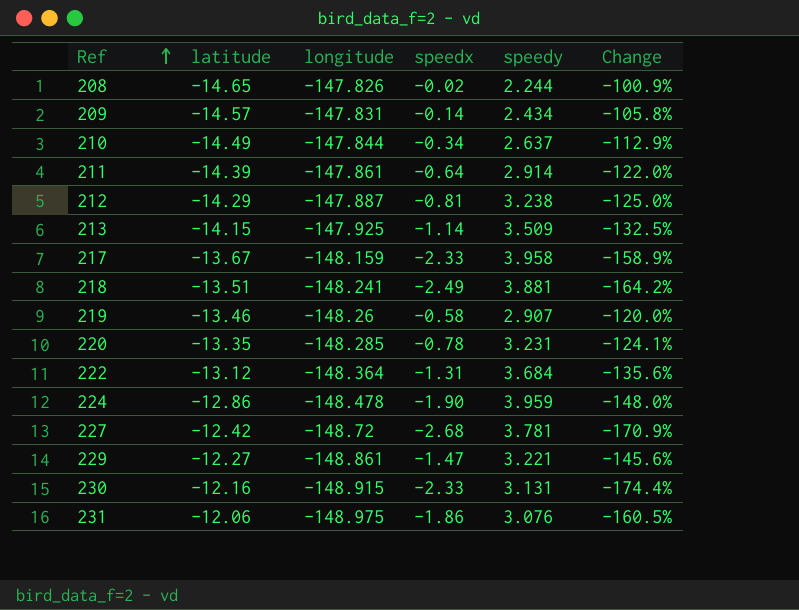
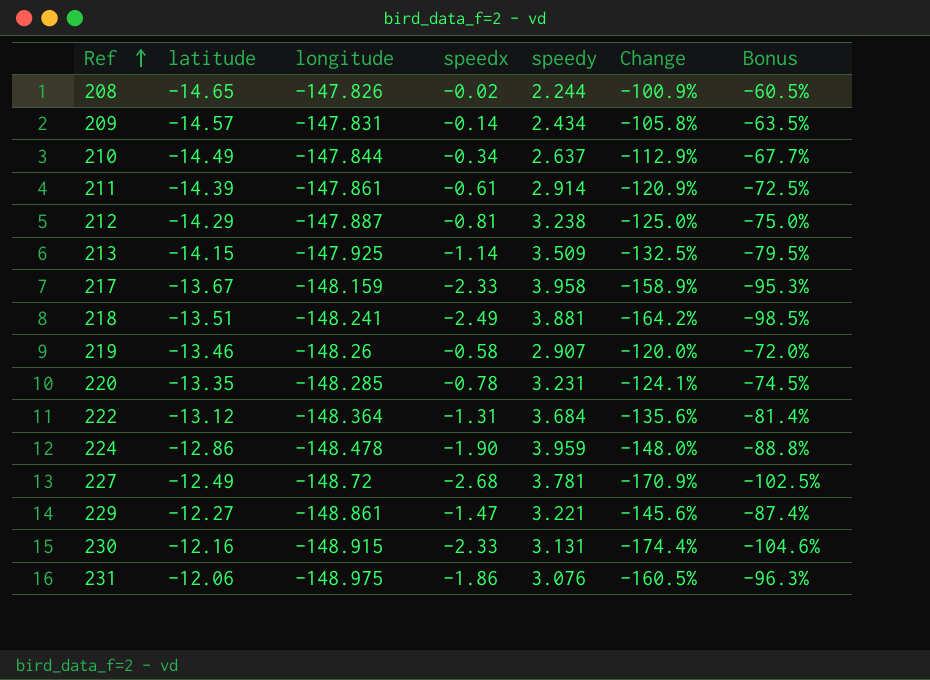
column Bonus | formula: none -> [Change] * 0.6
211 | speedx: -0.64 -> -0.61
211 | Change: -122.0% -> -120.9%
227 | latitude: -12.42 -> -12.49

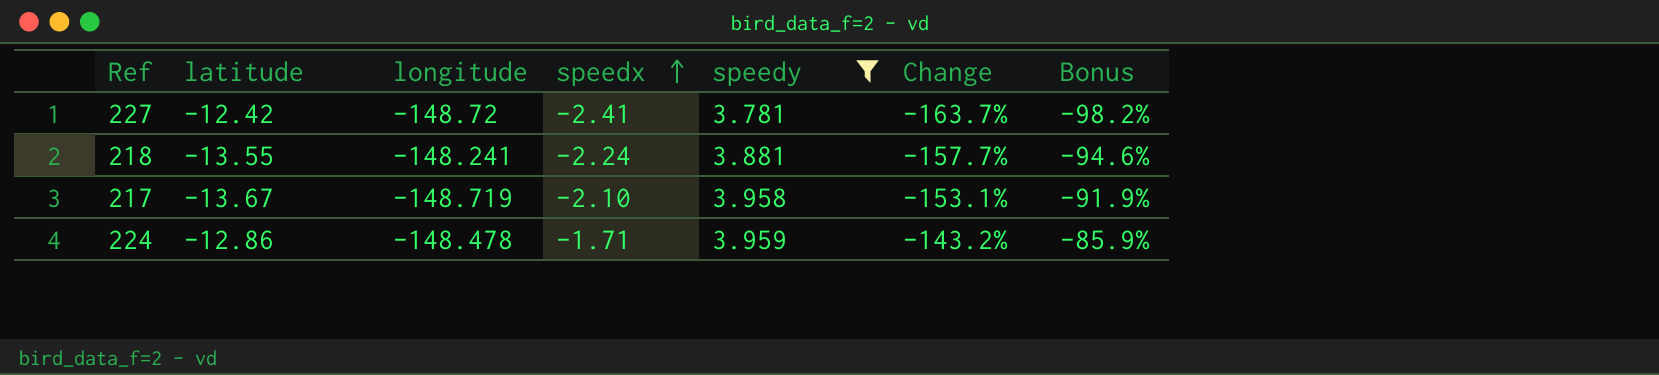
filter: none -> speedy >= 3.781
row order: Ref ascending -> speedx ascending
227 | latitude: -12.49 -> -12.42
227 | speedx: -2.68 -> -2.41
227 | Change: -170.9% -> -163.7%
227 | Bonus: -102.5% -> -98.2%
218 | latitude: -13.51 -> -13.55
218 | speedx: -2.49 -> -2.24
218 | Change: -164.2% -> -157.7%
218 | Bonus: -98.5% -> -94.6%
217 | longitude: -148.159 -> -148.719
217 | speedx: -2.33 -> -2.10
217 | Change: -158.9% -> -153.1%
217 | Bonus: -95.3% -> -91.9%
224 | speedx: -1.90 -> -1.71
224 | Change: -148.0% -> -143.2%
224 | Bonus: -88.8% -> -85.9%

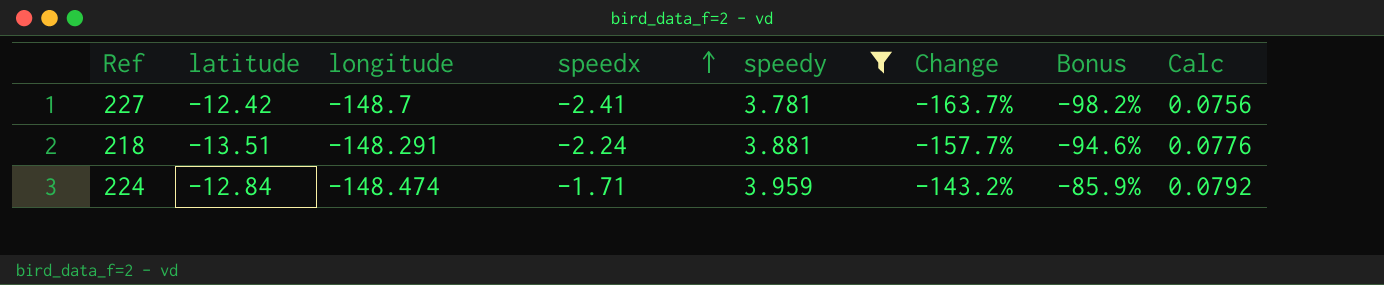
column Calc | formula: none -> [speedy] * 0.02
row 217: -13.67 | -148.719 | -2.10 | 3.958 | -153.1% | -91.9% -> none
227 | longitude: -148.72 -> -148.7
218 | latitude: -13.55 -> -13.51
218 | longitude: -148.241 -> -148.291
224 | latitude: -12.86 -> -12.84
224 | longitude: -148.478 -> -148.474

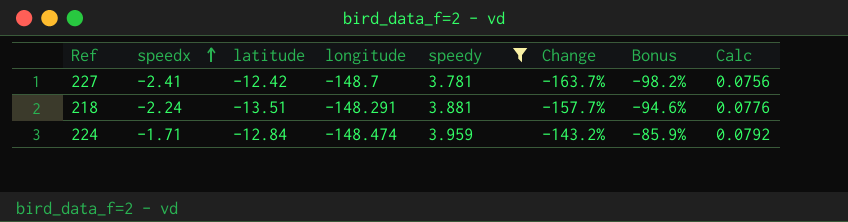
column speedx | position: 4 -> 2

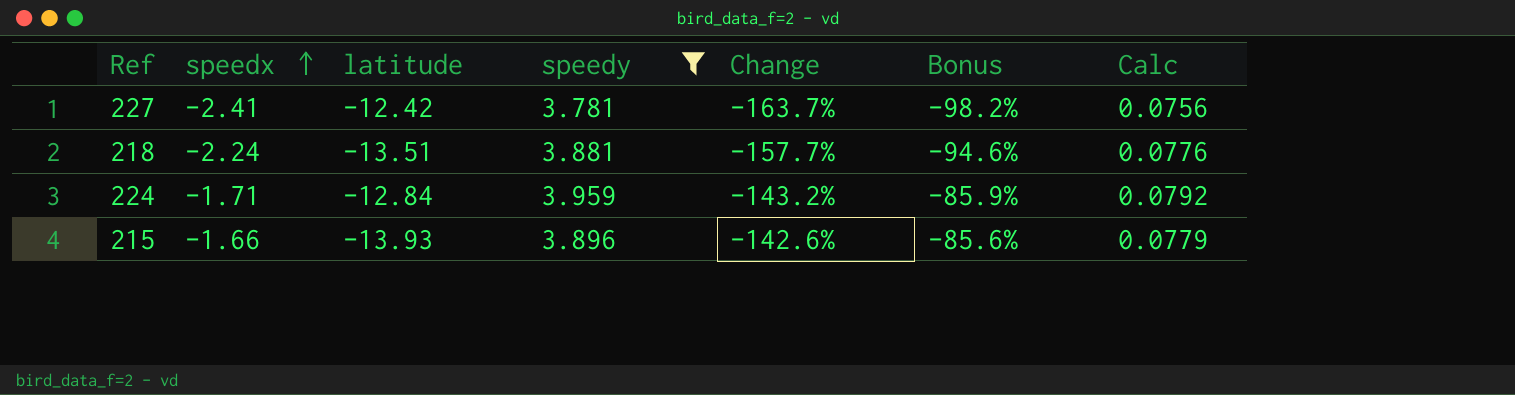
column longitude | position: 4 -> none
row 215: none -> -1.66 | -13.93 | 3.896 | -142.6% | -85.6% | 0.0779

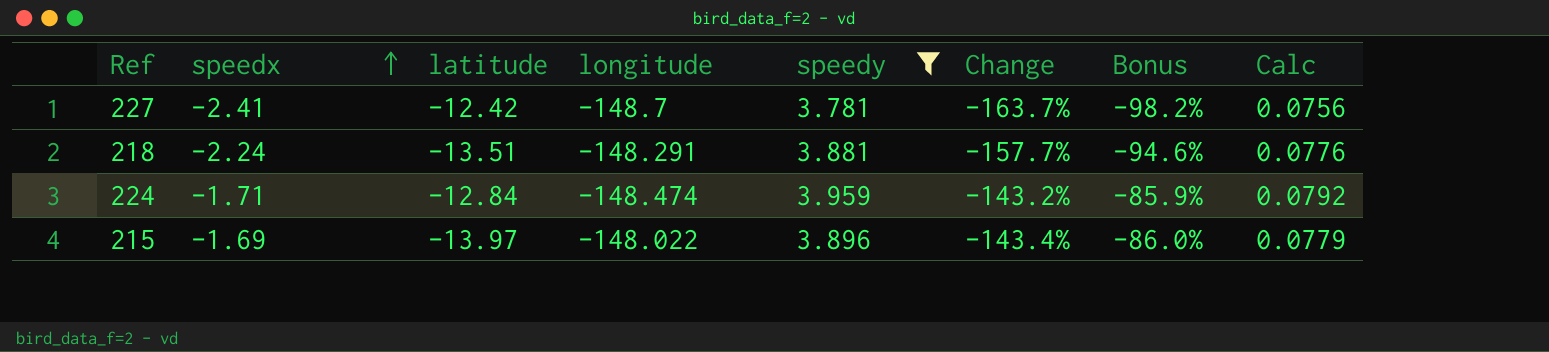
column longitude | position: none -> 4
215 | speedx: -1.66 -> -1.69
215 | latitude: -13.93 -> -13.97
215 | Change: -142.6% -> -143.4%
215 | Bonus: -85.6% -> -86.0%

